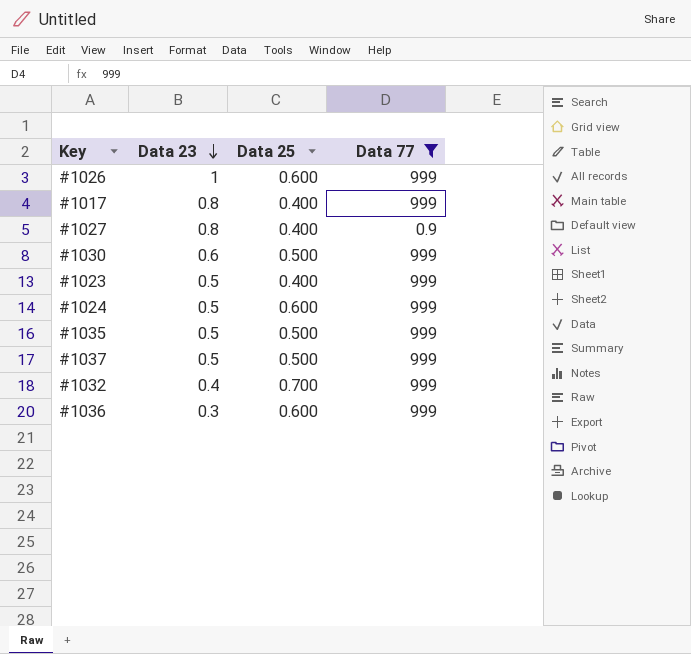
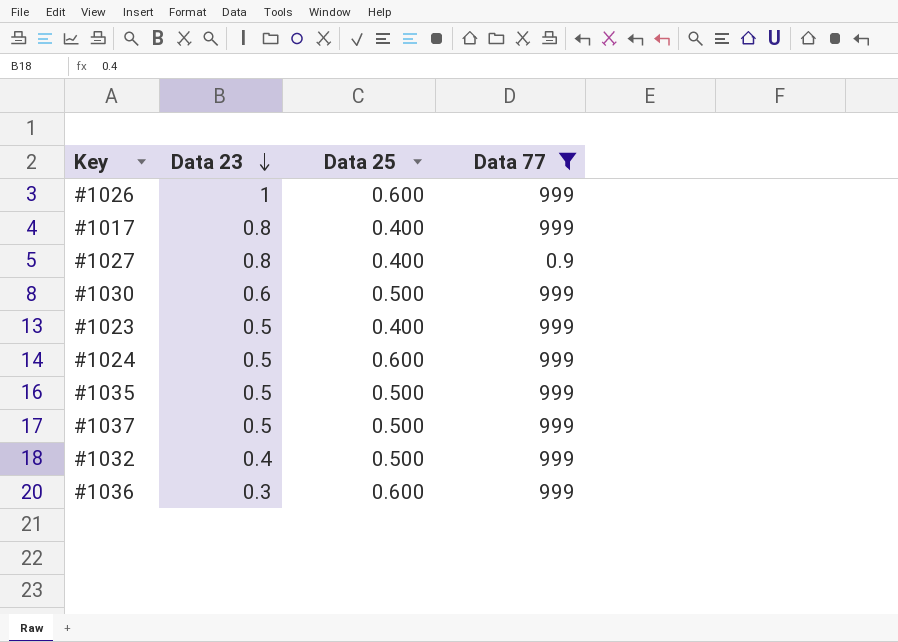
#1032 | Data 25: 0.700 -> 0.500

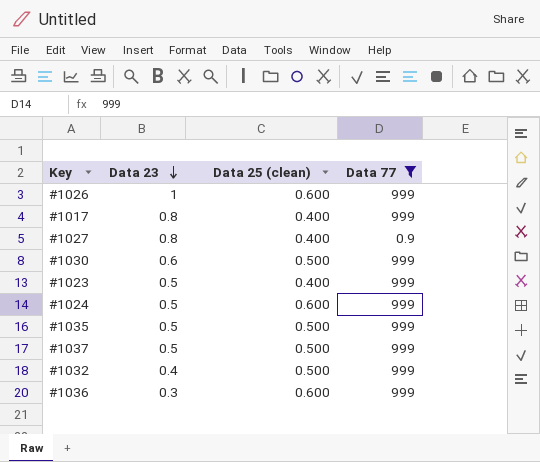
column name: Data 25 -> Data 25 (clean)

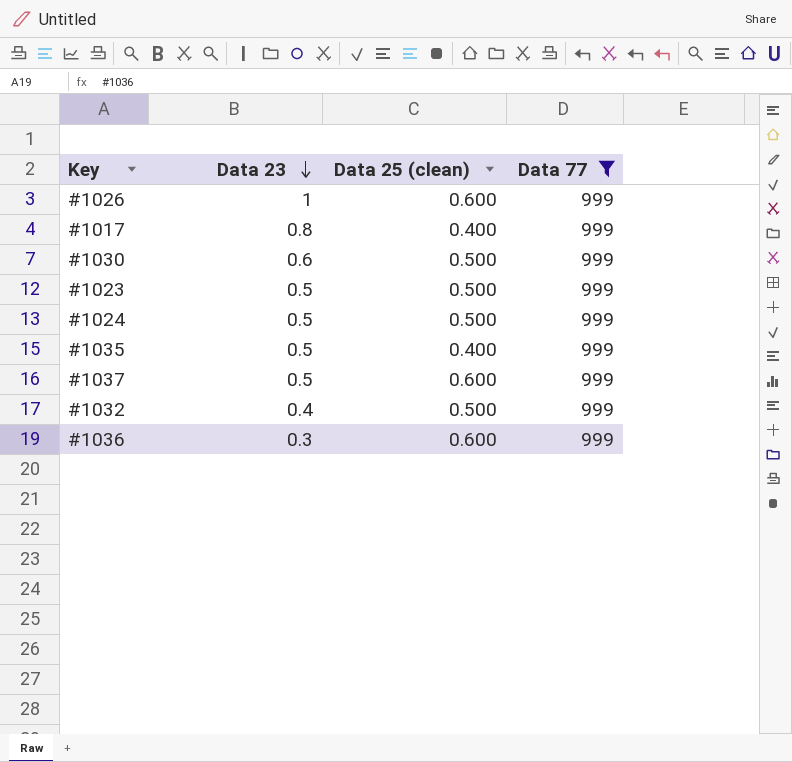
row #1027: 0.8 | 0.400 | 0.9 -> none
#1023 | Data 25 (clean): 0.400 -> 0.500
#1024 | Data 25 (clean): 0.600 -> 0.500
#1035 | Data 25 (clean): 0.500 -> 0.400
#1037 | Data 25 (clean): 0.500 -> 0.600

